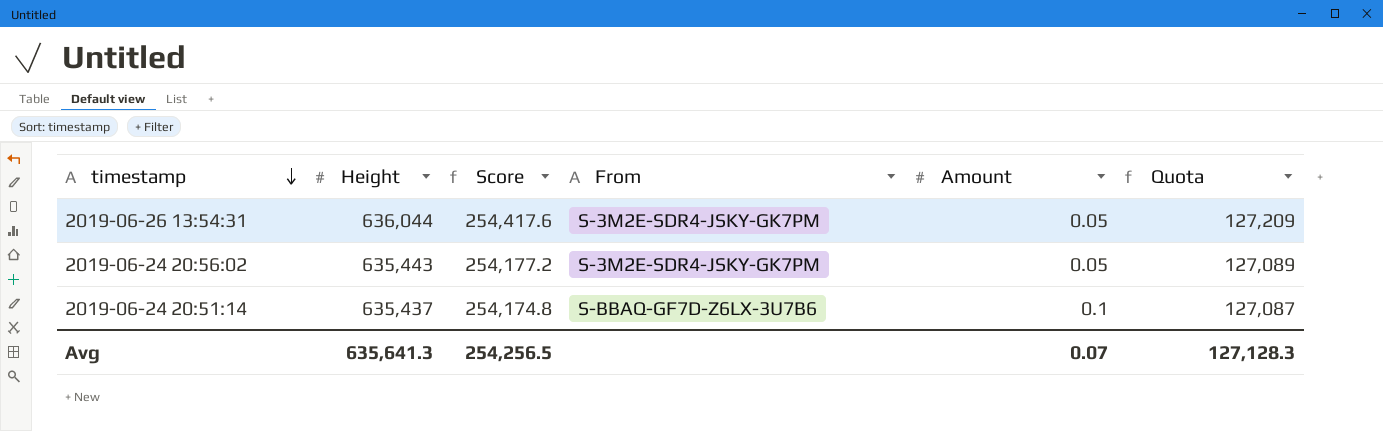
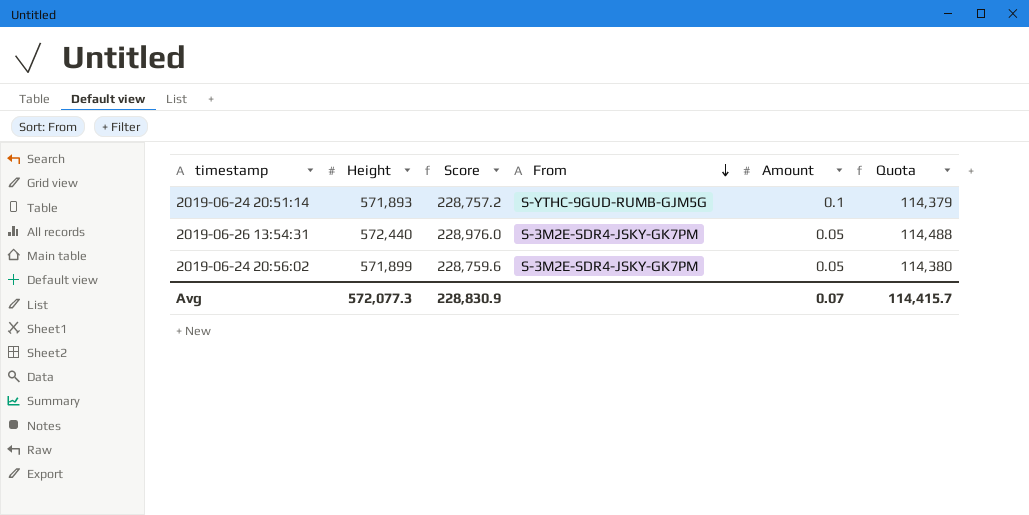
row order: timestamp descending -> From descending
2019-06-24 20:51:14 | Height: 635,437 -> 571,893
2019-06-24 20:51:14 | Score: 254,174.8 -> 228,757.2
2019-06-24 20:51:14 | From: S-BBAQ-GF7D-Z6LX-3U7B6 -> S-YTHC-9GUD-RUMB-GJM5G
2019-06-24 20:51:14 | Quota: 127,087 -> 114,379
2019-06-26 13:54:31 | Height: 636,044 -> 572,440
2019-06-26 13:54:31 | Score: 254,417.6 -> 228,976.0
2019-06-26 13:54:31 | Quota: 127,209 -> 114,488
2019-06-24 20:56:02 | Height: 635,443 -> 571,899
2019-06-24 20:56:02 | Score: 254,177.2 -> 228,759.6
2019-06-24 20:56:02 | Quota: 127,089 -> 114,380
Avg | Height: 635,641.3 -> 572,077.3
Avg | Score: 254,256.5 -> 228,830.9
Avg | Quota: 127,128.3 -> 114,415.7

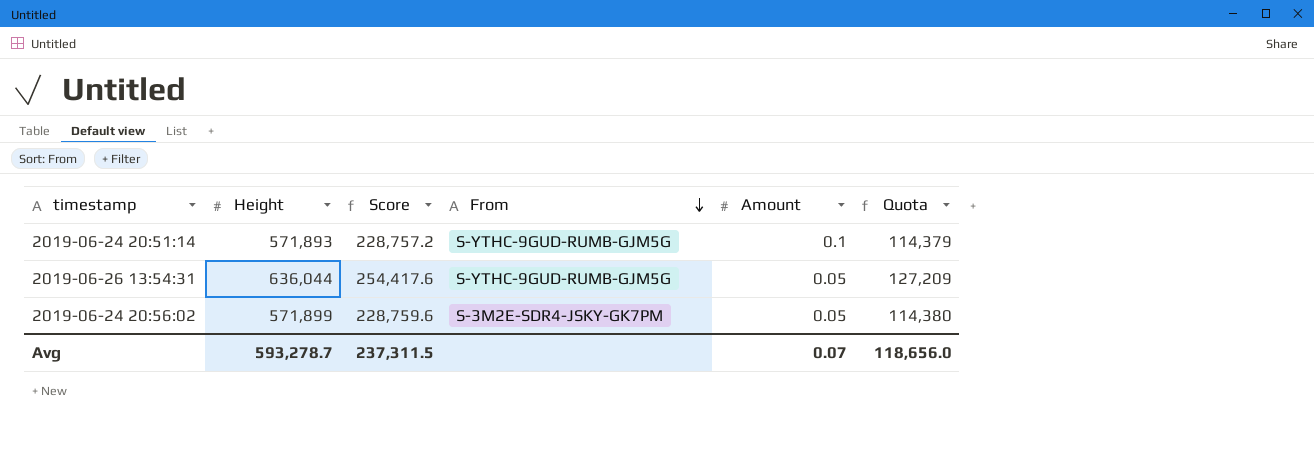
2019-06-26 13:54:31 | Height: 572,440 -> 636,044
2019-06-26 13:54:31 | Score: 228,976.0 -> 254,417.6
2019-06-26 13:54:31 | From: S-3M2E-SDR4-JSKY-GK7PM -> S-YTHC-9GUD-RUMB-GJM5G
2019-06-26 13:54:31 | Quota: 114,488 -> 127,209
Avg | Height: 572,077.3 -> 593,278.7
Avg | Score: 228,830.9 -> 237,311.5
Avg | Quota: 114,415.7 -> 118,656.0

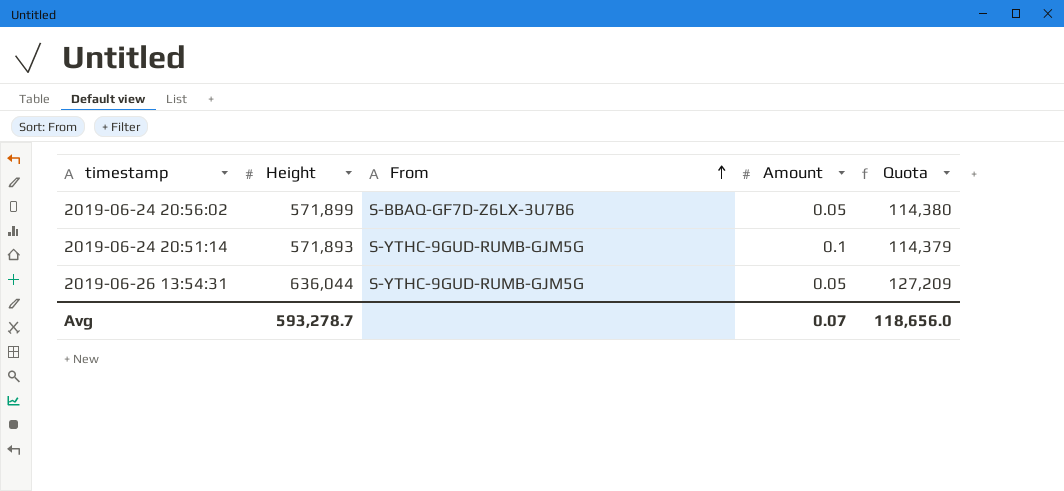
row order: From descending -> From ascending
column Score | formula: [Height] * 0.4 -> none
2019-06-24 20:56:02 | From: S-3M2E-SDR4-JSKY-GK7PM -> S-BBAQ-GF7D-Z6LX-3U7B6

